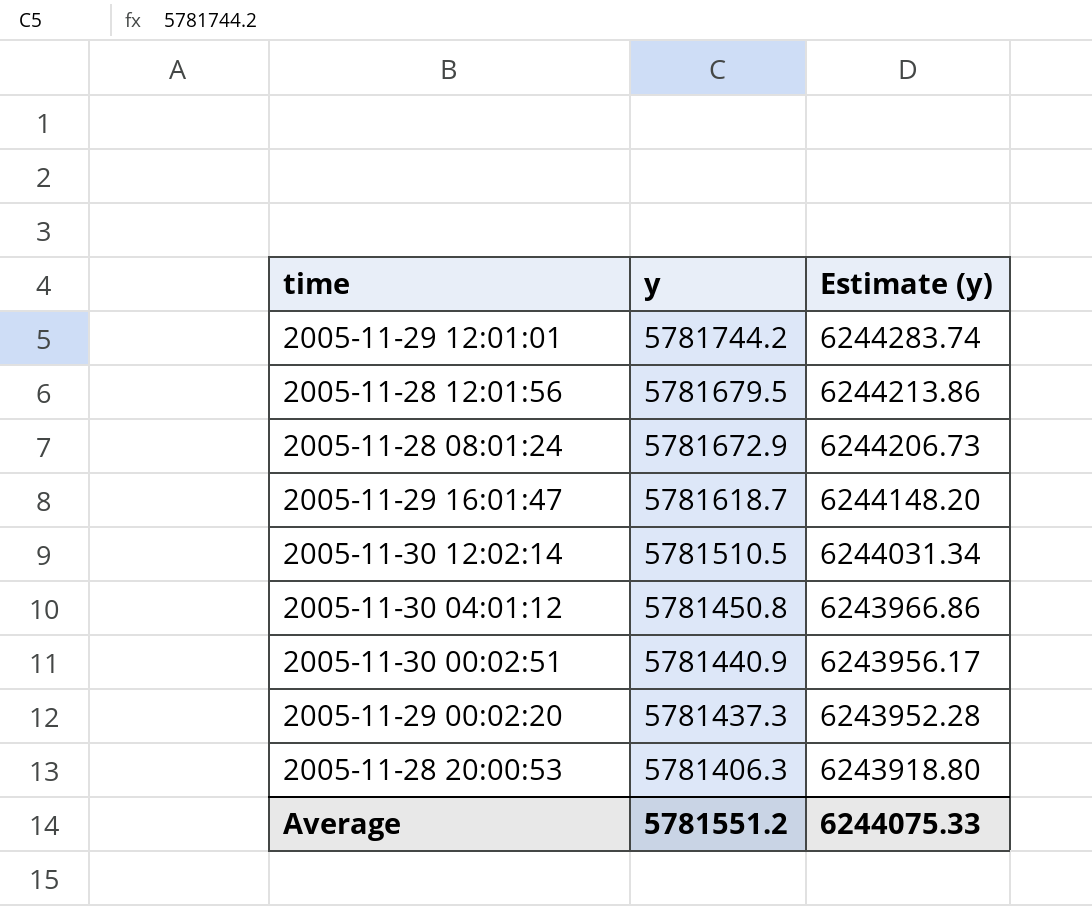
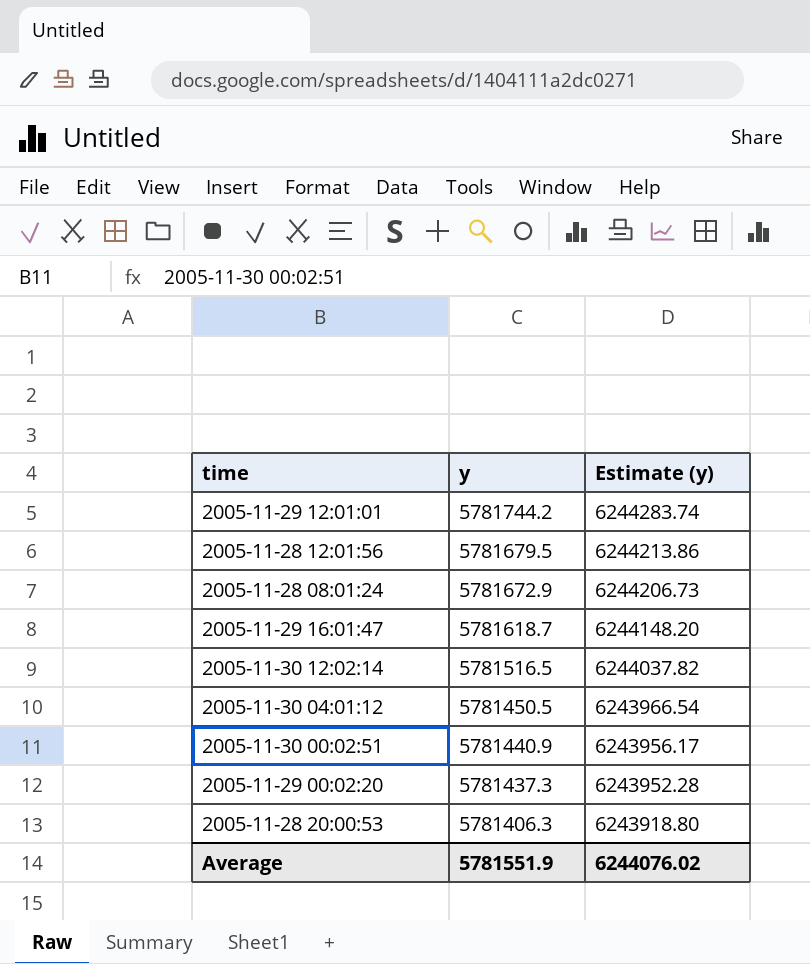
2005-11-30 12:02:14 | y: 5781510.5 -> 5781516.5
2005-11-30 12:02:14 | Estimate (y): 6244031.34 -> 6244037.82
2005-11-30 04:01:12 | y: 5781450.8 -> 5781450.5
2005-11-30 04:01:12 | Estimate (y): 6243966.86 -> 6243966.54
Average | y: 5781551.2 -> 5781551.9
Average | Estimate (y): 6244075.33 -> 6244076.02

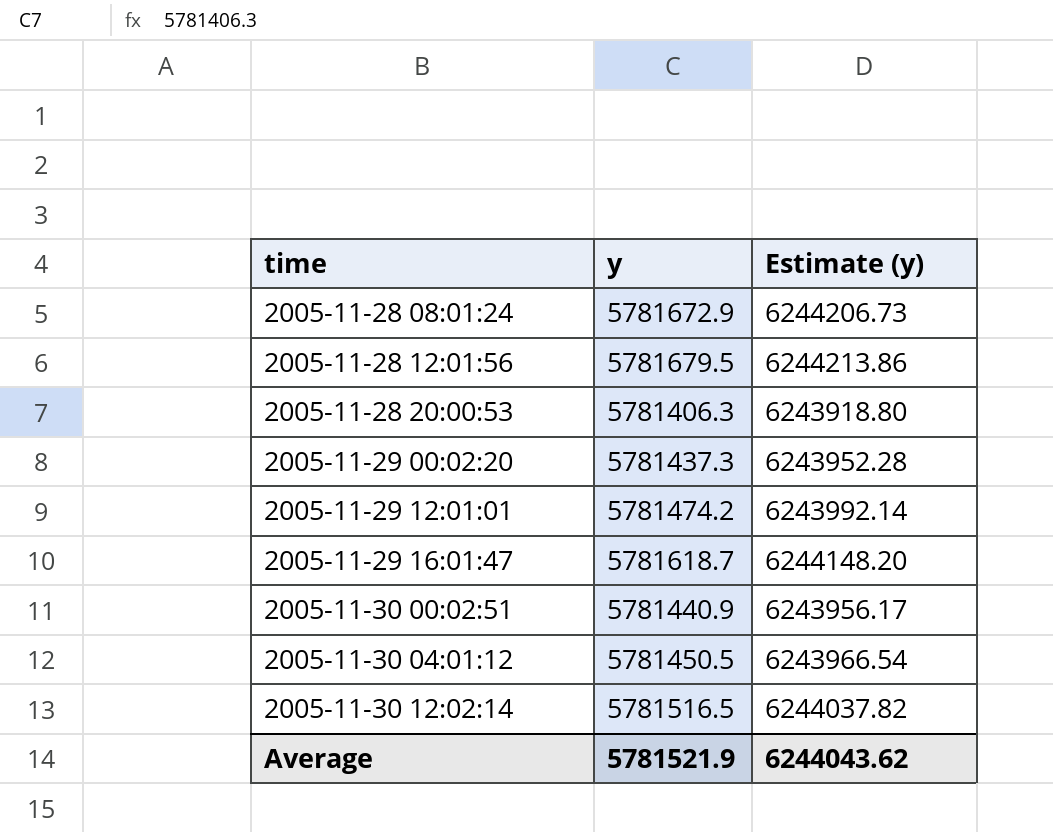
row order: y descending -> time ascending
2005-11-29 12:01:01 | y: 5781744.2 -> 5781474.2
2005-11-29 12:01:01 | Estimate (y): 6244283.74 -> 6243992.14
Average | y: 5781551.9 -> 5781521.9
Average | Estimate (y): 6244076.02 -> 6244043.62

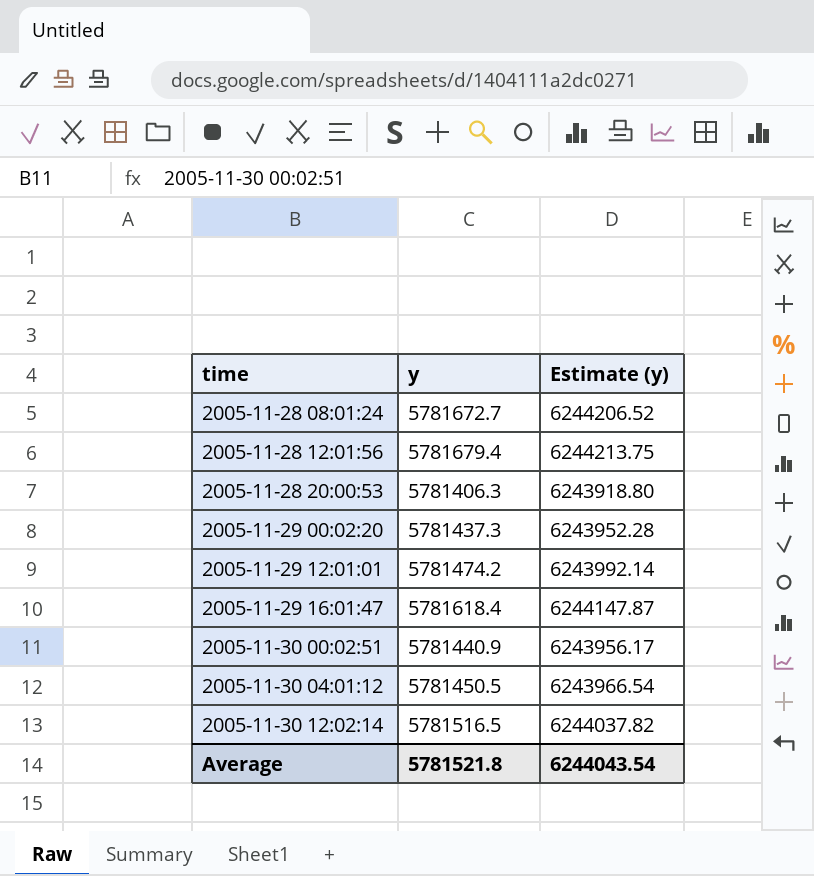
2005-11-28 08:01:24 | y: 5781672.9 -> 5781672.7
2005-11-28 08:01:24 | Estimate (y): 6244206.73 -> 6244206.52
2005-11-28 12:01:56 | y: 5781679.5 -> 5781679.4
2005-11-28 12:01:56 | Estimate (y): 6244213.86 -> 6244213.75
2005-11-29 16:01:47 | y: 5781618.7 -> 5781618.4
2005-11-29 16:01:47 | Estimate (y): 6244148.20 -> 6244147.87
Average | y: 5781521.9 -> 5781521.8
Average | Estimate (y): 6244043.62 -> 6244043.54

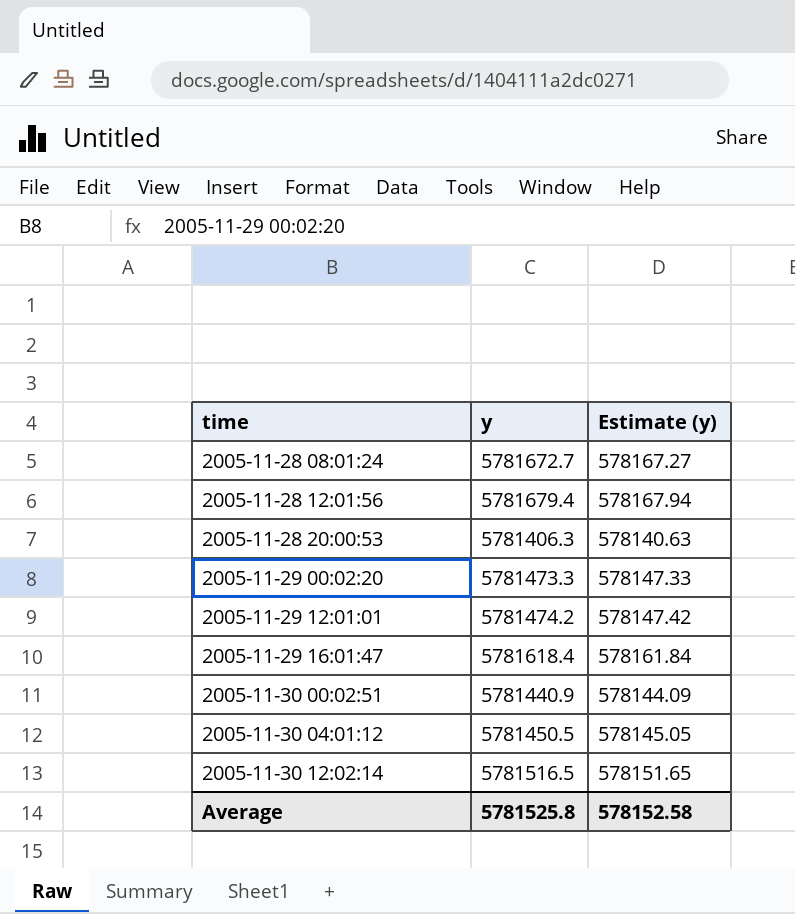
column Estimate (y) | formula: [y] * 1.08 -> [y] * 0.1
2005-11-29 00:02:20 | y: 5781437.3 -> 5781473.3
Average | y: 5781521.8 -> 5781525.8
Average | Estimate (y): 6244043.54 -> 578152.58

